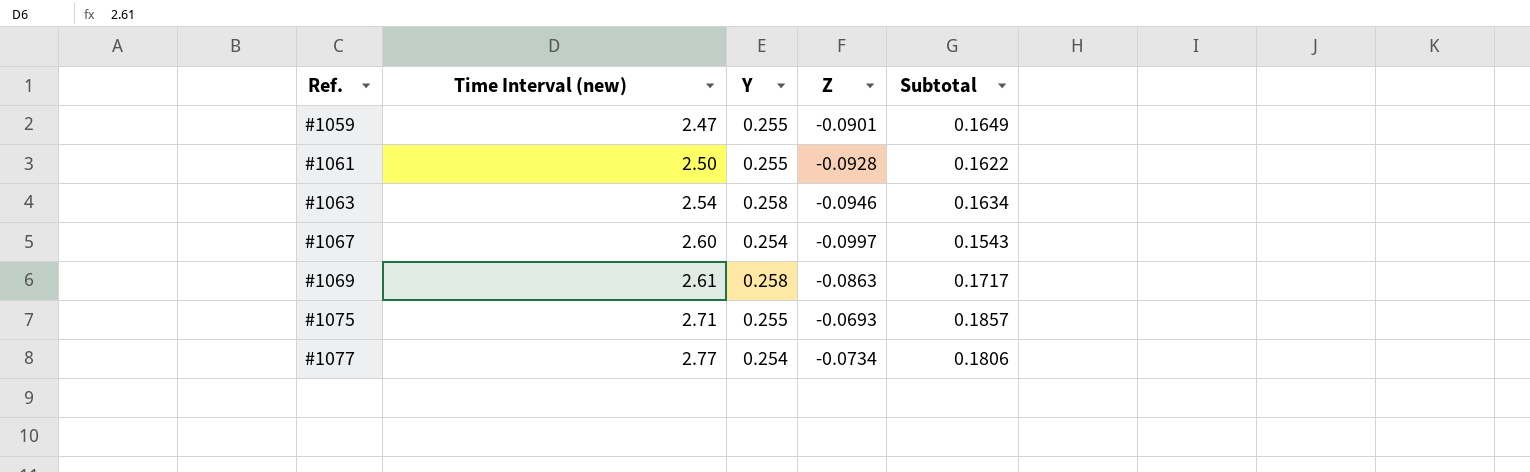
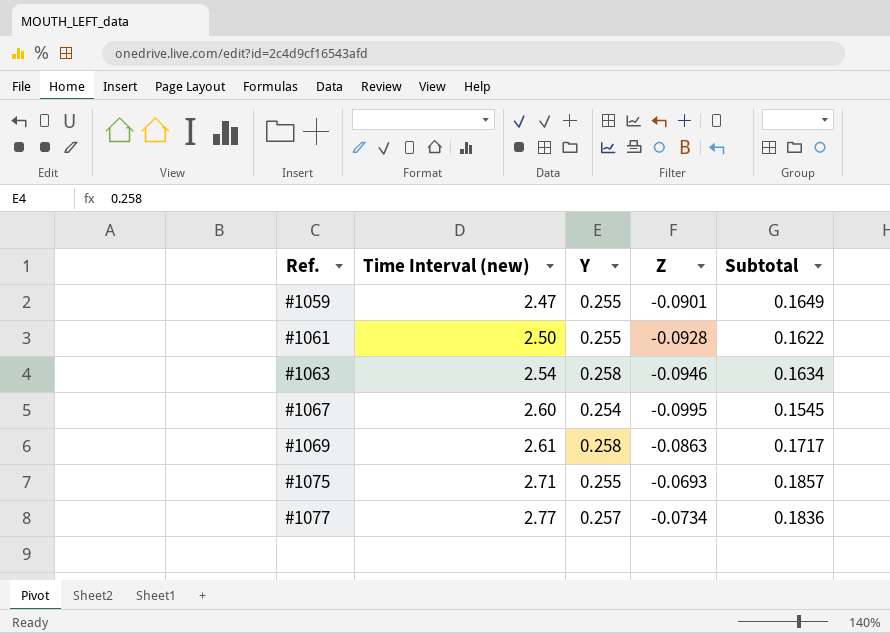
#1067 | Z: -0.0997 -> -0.0995
#1067 | Subtotal: 0.1543 -> 0.1545
#1077 | Y: 0.254 -> 0.257
#1077 | Subtotal: 0.1806 -> 0.1836

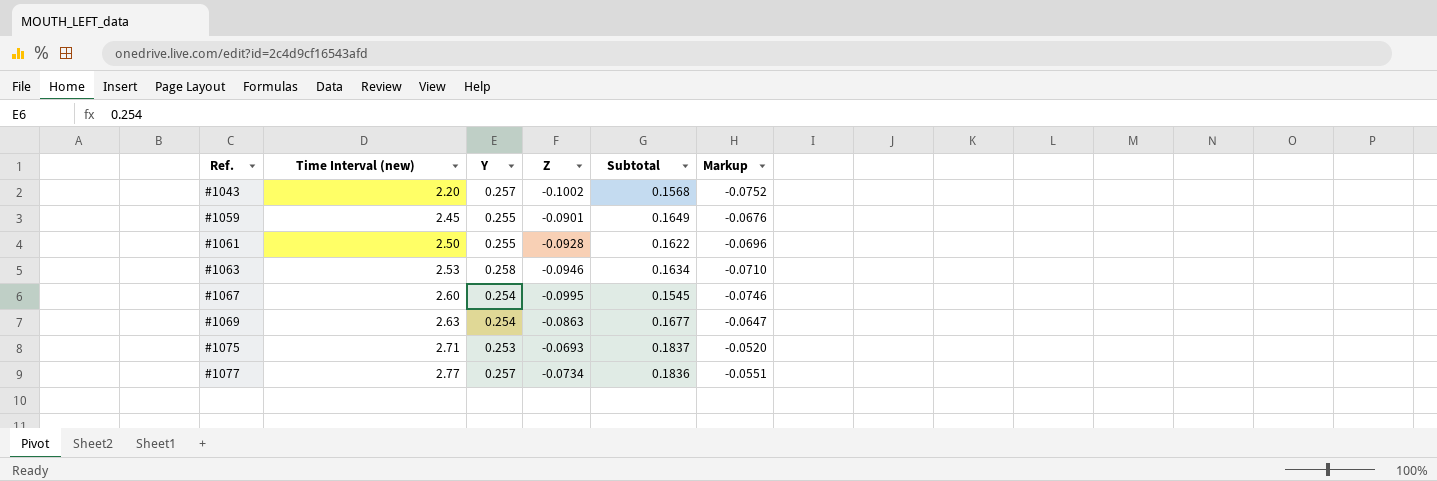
column Markup | formula: none -> [Z] * 0.75
row #1043: none -> 2.20 | 0.257 | -0.1002 | 0.1568 | -0.0752
#1059 | Time Interval (new): 2.47 -> 2.45
#1063 | Time Interval (new): 2.54 -> 2.53
#1069 | Time Interval (new): 2.61 -> 2.63
#1069 | Y: 0.258 -> 0.254
#1069 | Subtotal: 0.1717 -> 0.1677
#1075 | Y: 0.255 -> 0.253
#1075 | Subtotal: 0.1857 -> 0.1837

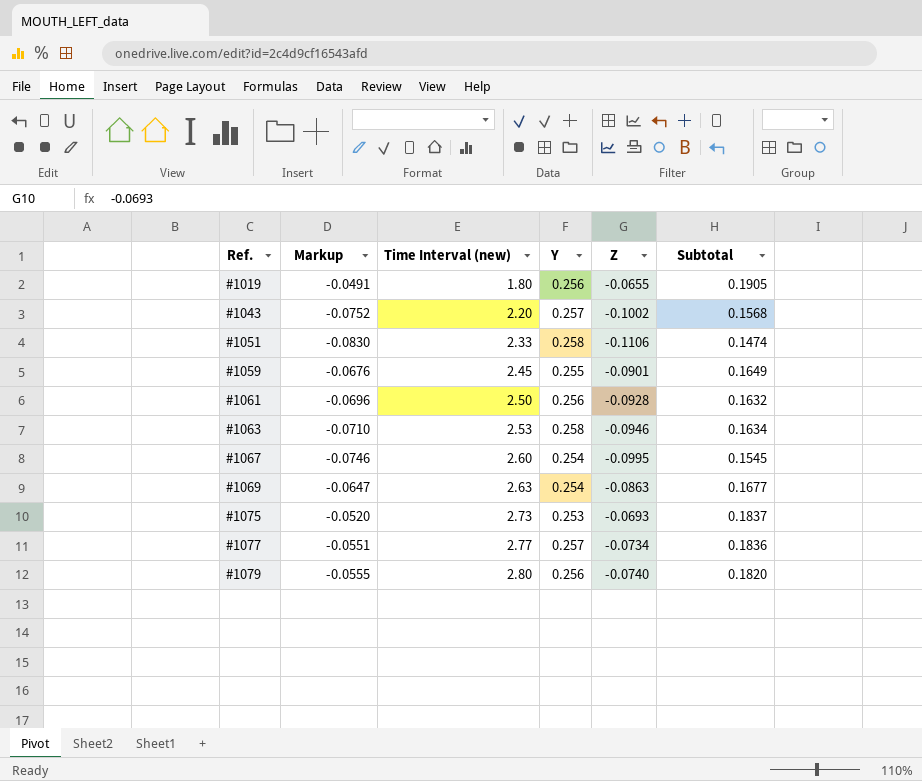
column Markup | position: 6 -> 2
row #1019: none -> -0.0491 | 1.80 | 0.256 | -0.0655 | 0.1905
row #1051: none -> -0.0830 | 2.33 | 0.258 | -0.1106 | 0.1474
#1061 | Y: 0.255 -> 0.256
#1061 | Subtotal: 0.1622 -> 0.1632
#1075 | Time Interval (new): 2.71 -> 2.73
row #1079: none -> -0.0555 | 2.80 | 0.256 | -0.0740 | 0.1820

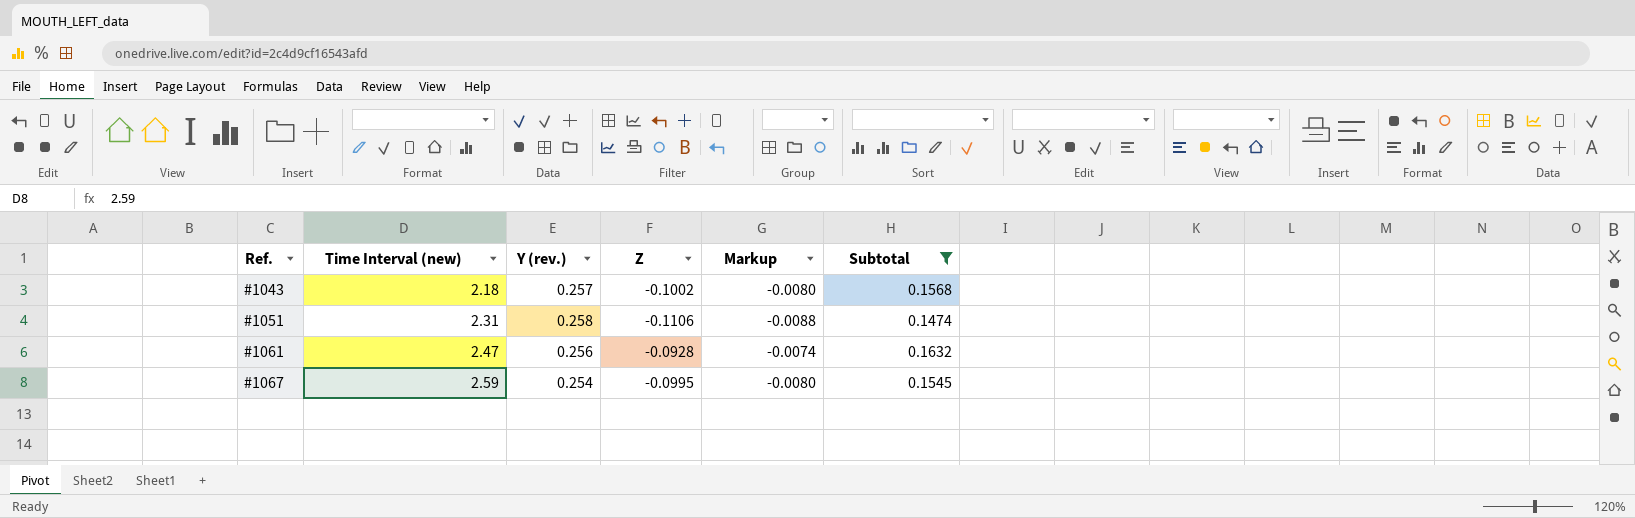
filter: none -> Subtotal <= 0.1632
column name: Y -> Y (rev.)
column Markup | formula: [Z] * 0.75 -> [Z] * 0.08
column Markup | position: 2 -> 5
#1043 | Time Interval (new): 2.20 -> 2.18
#1051 | Time Interval (new): 2.33 -> 2.31
#1061 | Time Interval (new): 2.50 -> 2.47
#1067 | Time Interval (new): 2.60 -> 2.59

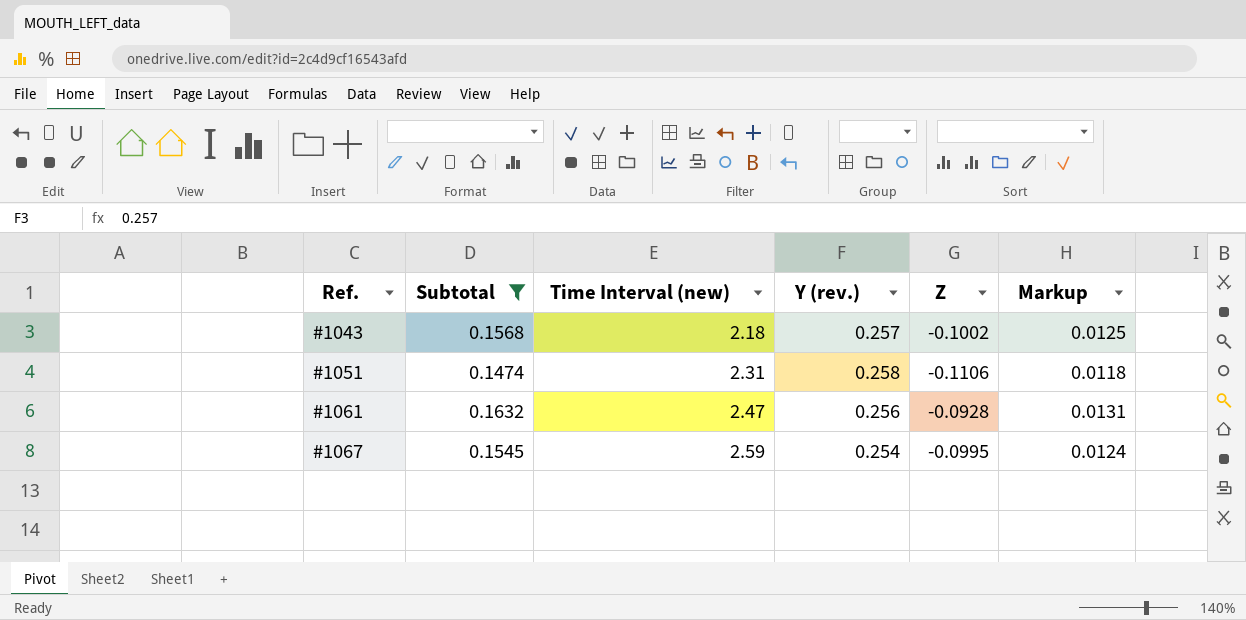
column Subtotal | position: 6 -> 2
column Markup | formula: [Z] * 0.08 -> [Subtotal] * 0.08

